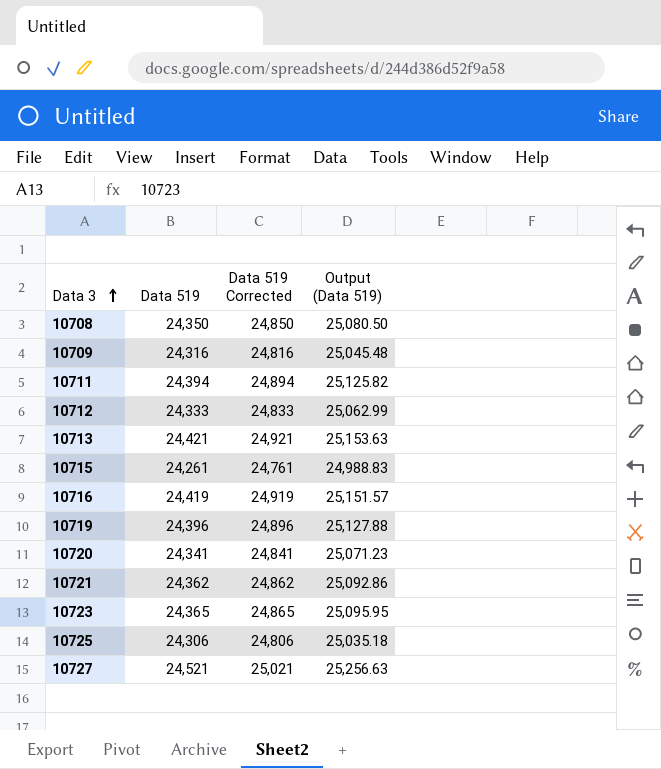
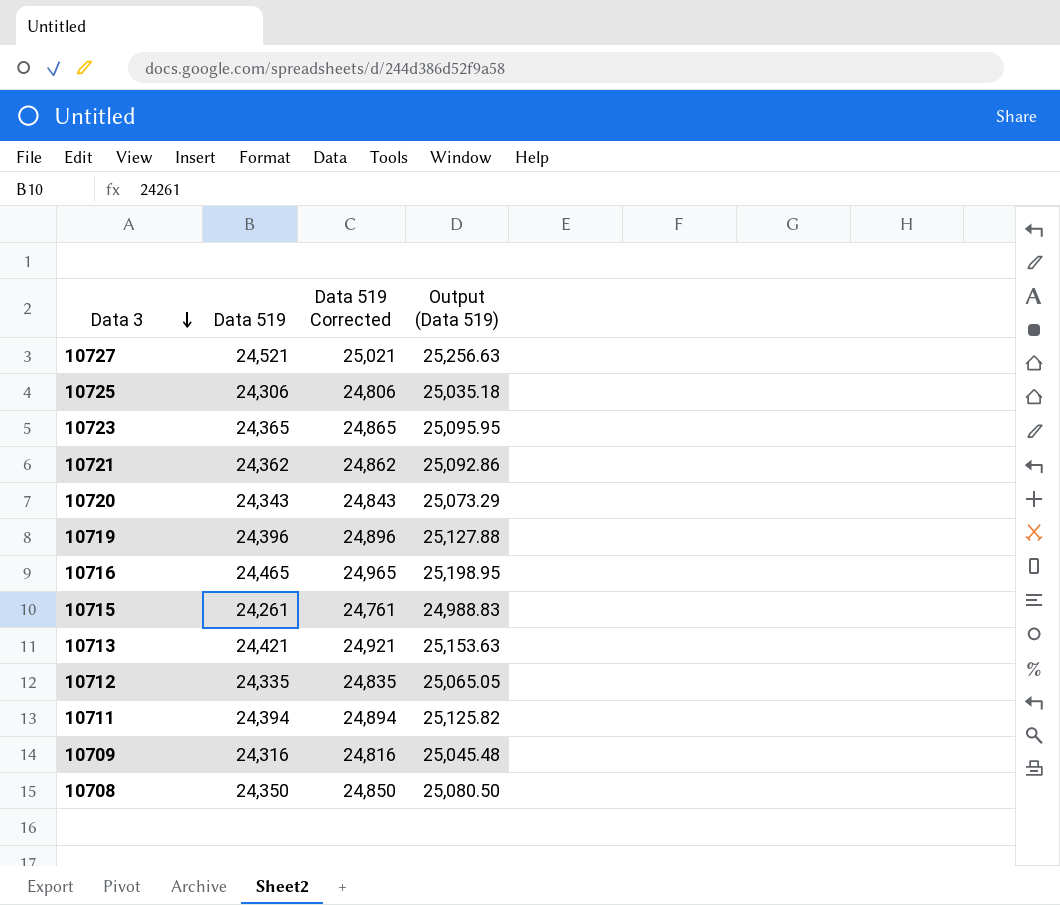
row order: Data 3 ascending -> Data 3 descending
10720 | Data 519: 24,341 -> 24,343
10720 | Data 519 Corrected: 24,841 -> 24,843
10720 | Output (Data 519): 25,071.23 -> 25,073.29
10716 | Data 519: 24,419 -> 24,465
10716 | Data 519 Corrected: 24,919 -> 24,965
10716 | Output (Data 519): 25,151.57 -> 25,198.95
10712 | Data 519: 24,333 -> 24,335
10712 | Data 519 Corrected: 24,833 -> 24,835
10712 | Output (Data 519): 25,062.99 -> 25,065.05

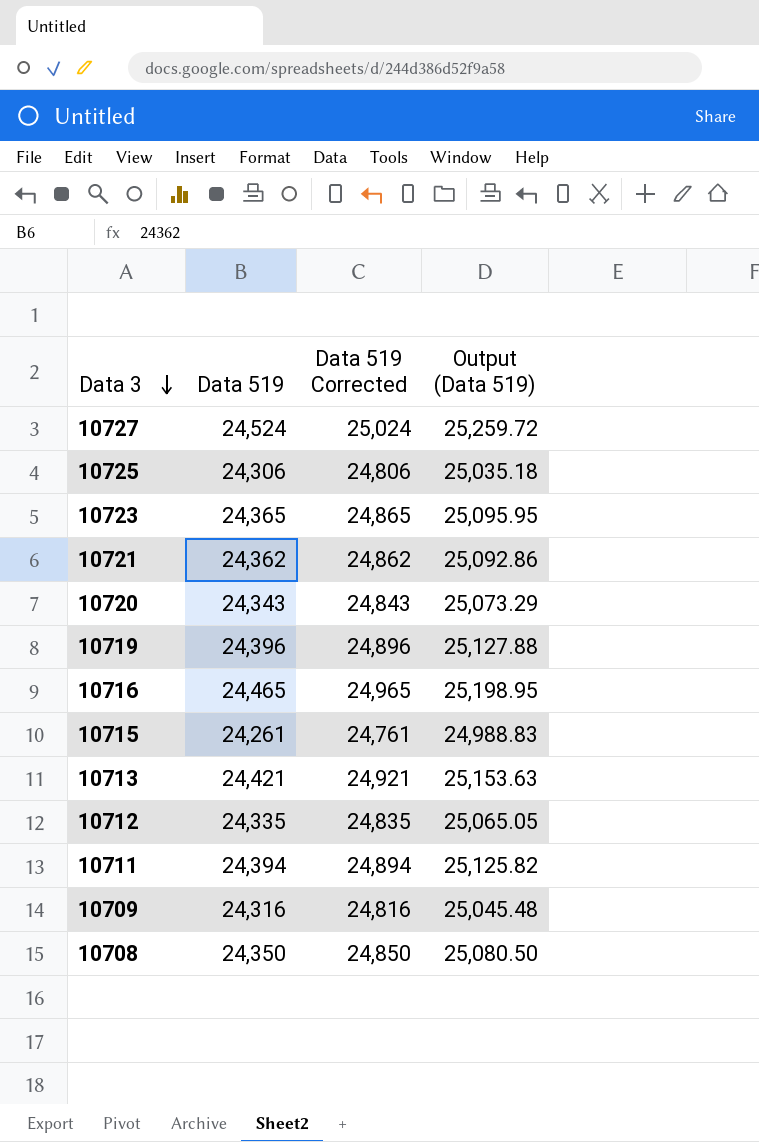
10727 | Data 519: 24,521 -> 24,524
10727 | Data 519 Corrected: 25,021 -> 25,024
10727 | Output (Data 519): 25,256.63 -> 25,259.72

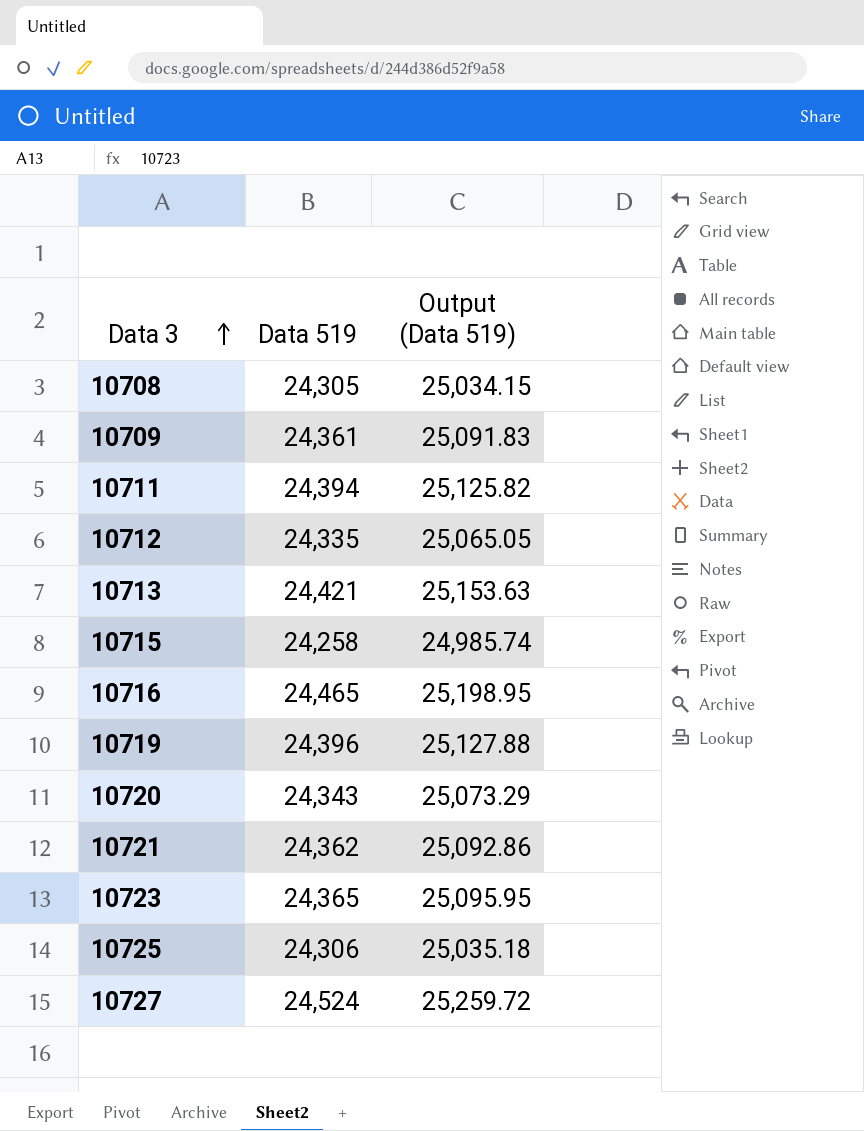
row order: Data 3 descending -> Data 3 ascending
column Data 519 Corrected | formula: [Data 519] + 500 -> none
10708 | Data 519: 24,350 -> 24,305
10708 | Output (Data 519): 25,080.50 -> 25,034.15
10709 | Data 519: 24,316 -> 24,361
10709 | Output (Data 519): 25,045.48 -> 25,091.83
10715 | Data 519: 24,261 -> 24,258
10715 | Output (Data 519): 24,988.83 -> 24,985.74

